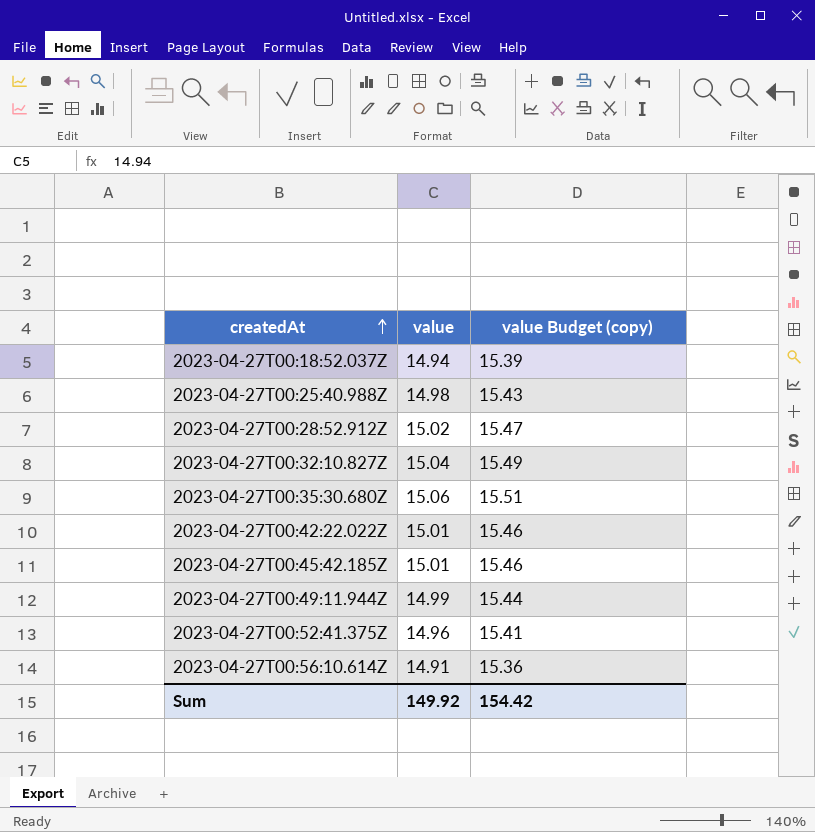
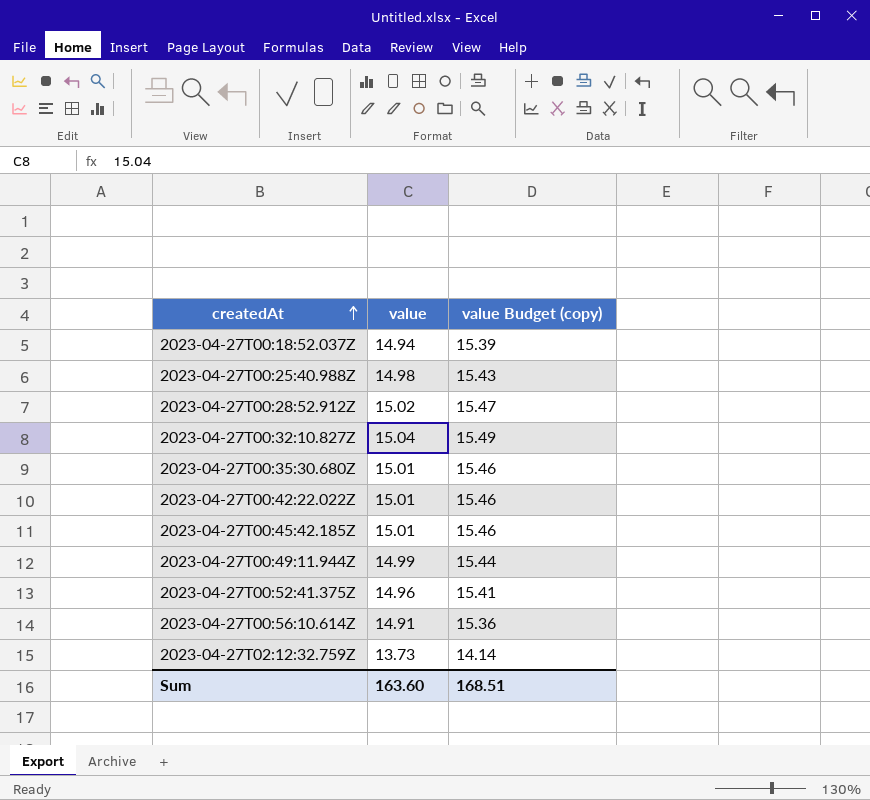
2023-04-27T00:35:30.680Z | value: 15.06 -> 15.01
2023-04-27T00:35:30.680Z | value Budget (copy): 15.51 -> 15.46
row 2023-04-27T02:12:32.759Z: none -> 13.73 | 14.14
Sum | value: 149.92 -> 163.60
Sum | value Budget (copy): 154.42 -> 168.51

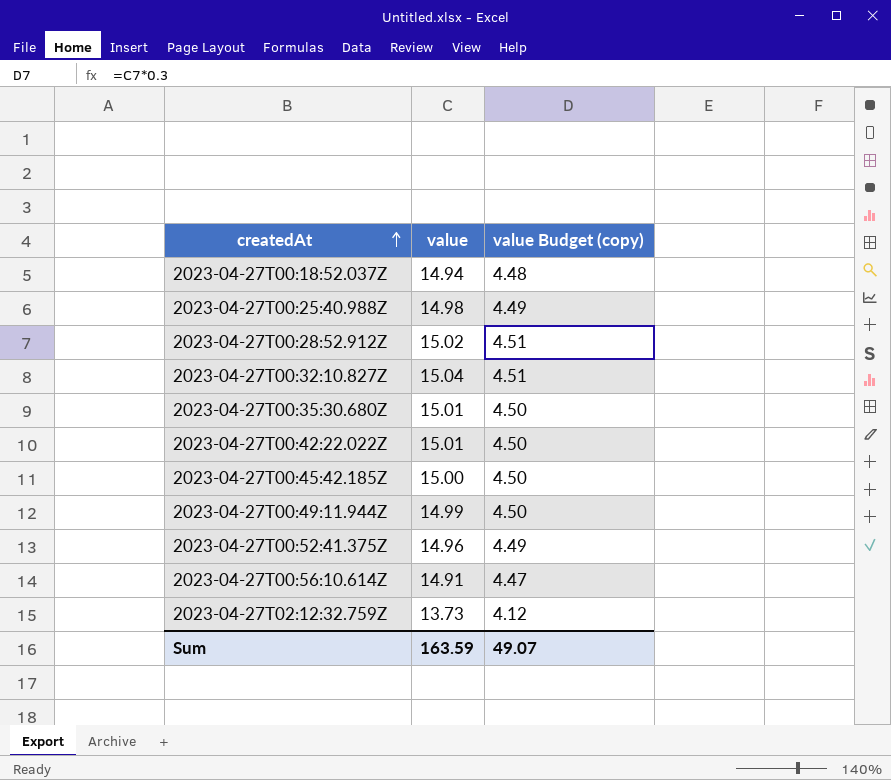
column value Budget (copy) | formula: [value] * 1.03 -> [value] * 0.3
2023-04-27T00:45:42.185Z | value: 15.01 -> 15.00
Sum | value: 163.60 -> 163.59
Sum | value Budget (copy): 168.51 -> 49.07

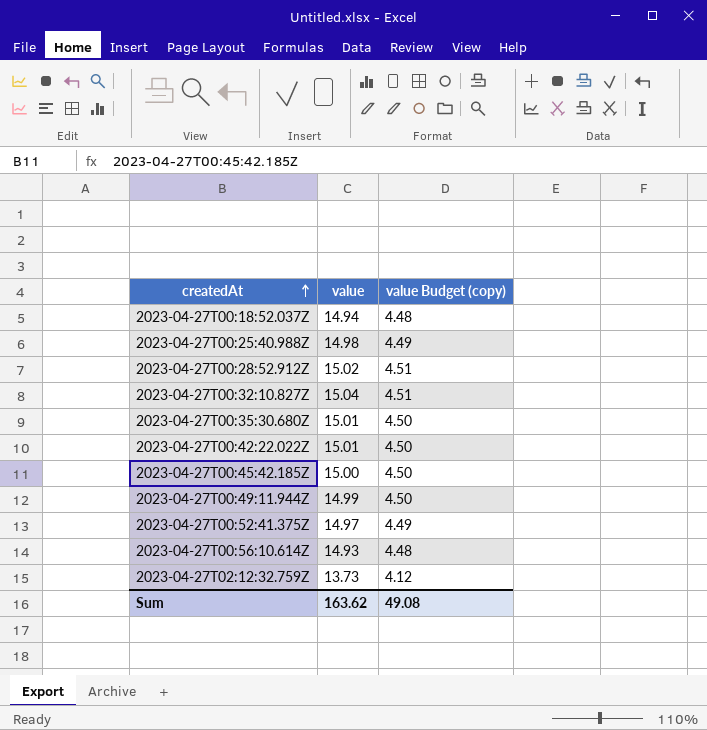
2023-04-27T00:52:41.375Z | value: 14.96 -> 14.97
2023-04-27T00:56:10.614Z | value: 14.91 -> 14.93
2023-04-27T00:56:10.614Z | value Budget (copy): 4.47 -> 4.48
Sum | value: 163.59 -> 163.62
Sum | value Budget (copy): 49.07 -> 49.08

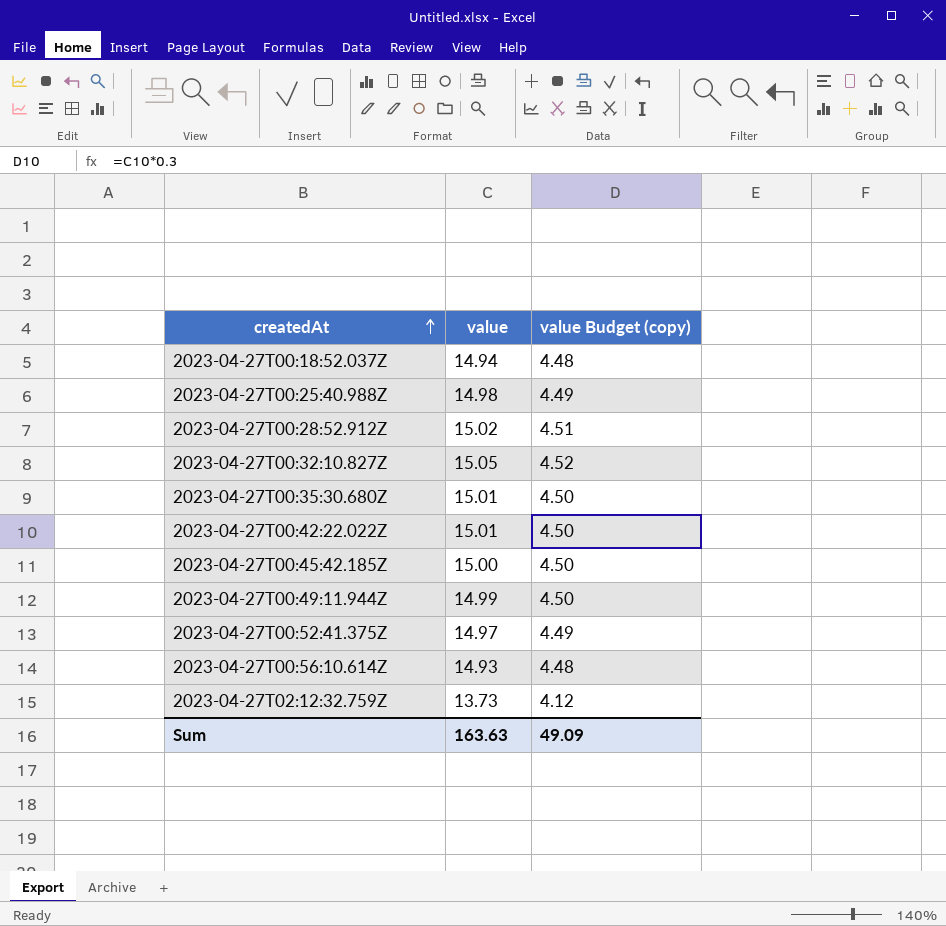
2023-04-27T00:32:10.827Z | value: 15.04 -> 15.05
2023-04-27T00:32:10.827Z | value Budget (copy): 4.51 -> 4.52
Sum | value: 163.62 -> 163.63
Sum | value Budget (copy): 49.08 -> 49.09

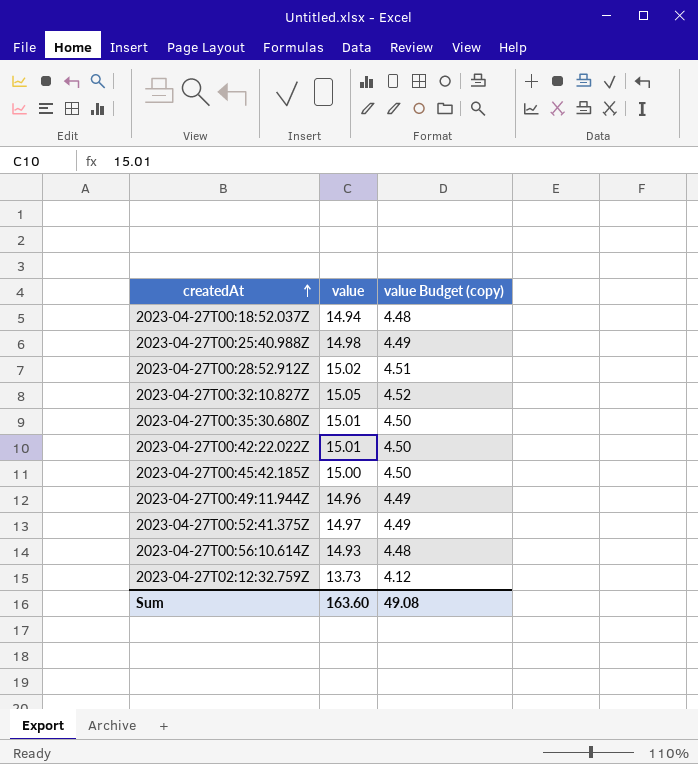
2023-04-27T00:49:11.944Z | value: 14.99 -> 14.96
2023-04-27T00:49:11.944Z | value Budget (copy): 4.50 -> 4.49
Sum | value: 163.63 -> 163.60
Sum | value Budget (copy): 49.09 -> 49.08

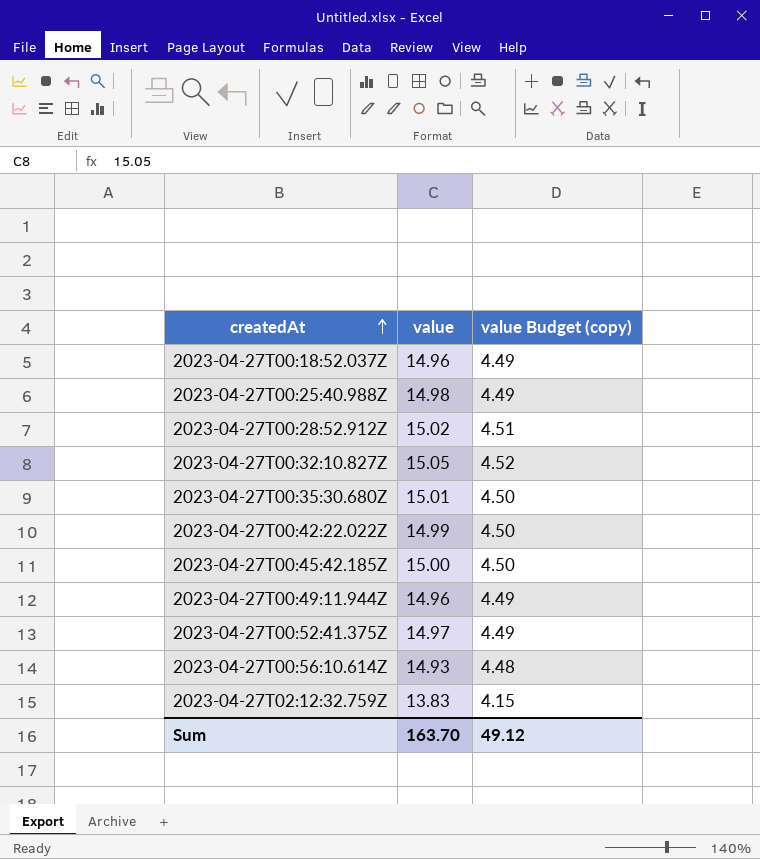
2023-04-27T00:18:52.037Z | value: 14.94 -> 14.96
2023-04-27T00:18:52.037Z | value Budget (copy): 4.48 -> 4.49
2023-04-27T00:42:22.022Z | value: 15.01 -> 14.99
2023-04-27T02:12:32.759Z | value: 13.73 -> 13.83
2023-04-27T02:12:32.759Z | value Budget (copy): 4.12 -> 4.15
Sum | value: 163.60 -> 163.70
Sum | value Budget (copy): 49.08 -> 49.12

